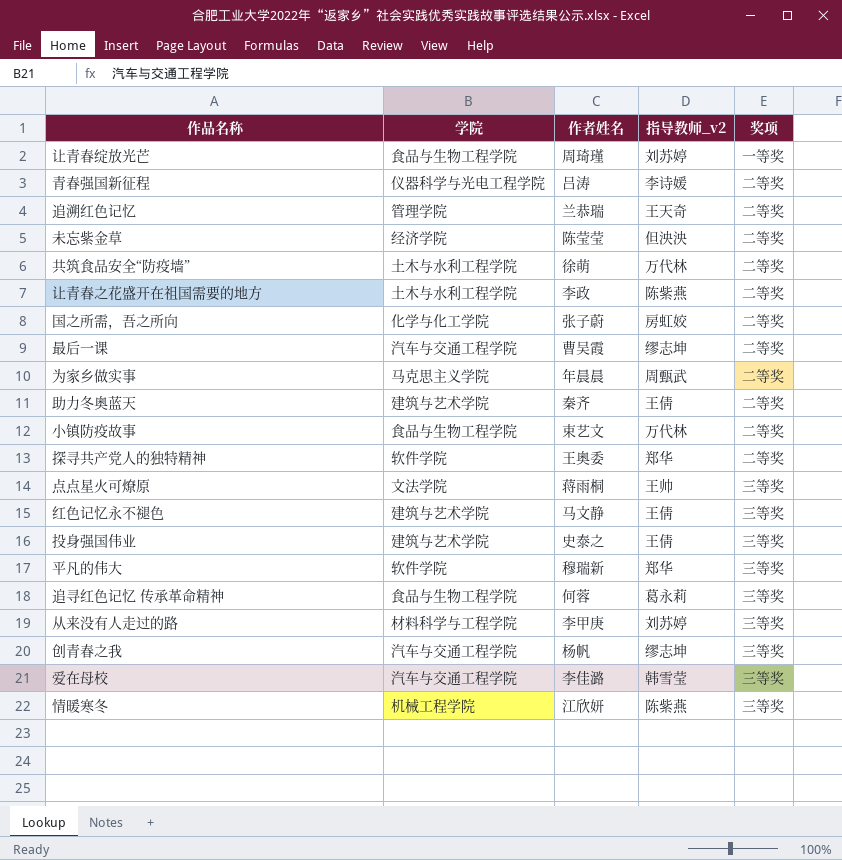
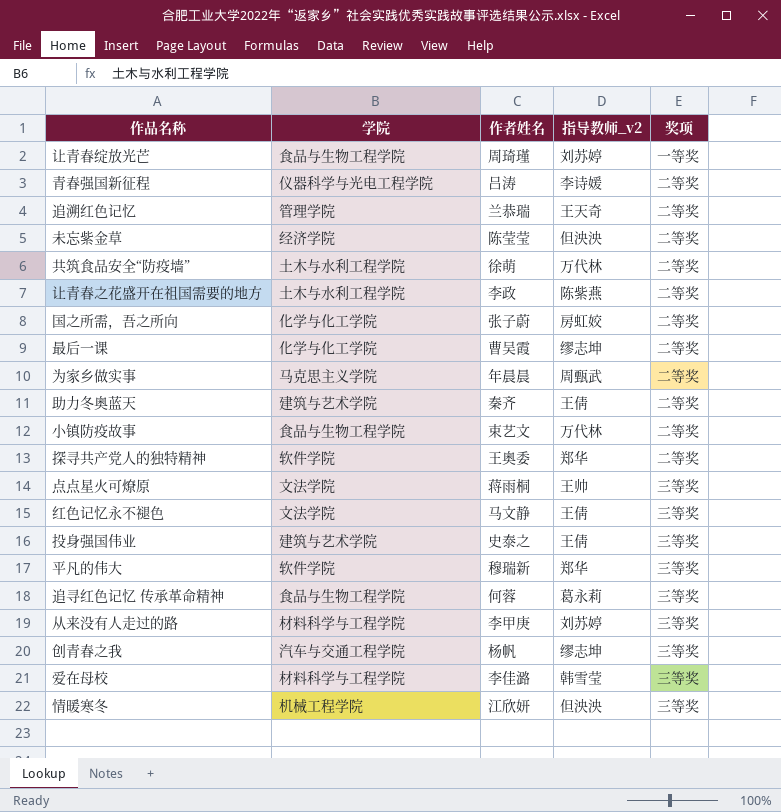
最后一课 | 学院: 汽车与交通工程学院 -> 化学与化工学院
红色记忆永不褪色 | 学院: 建筑与艺术学院 -> 文法学院
爱在母校 | 学院: 汽车与交通工程学院 -> 材料科学与工程学院
情暖寒冬 | 指导教师_v2: 陈紫燕 -> 但泱泱

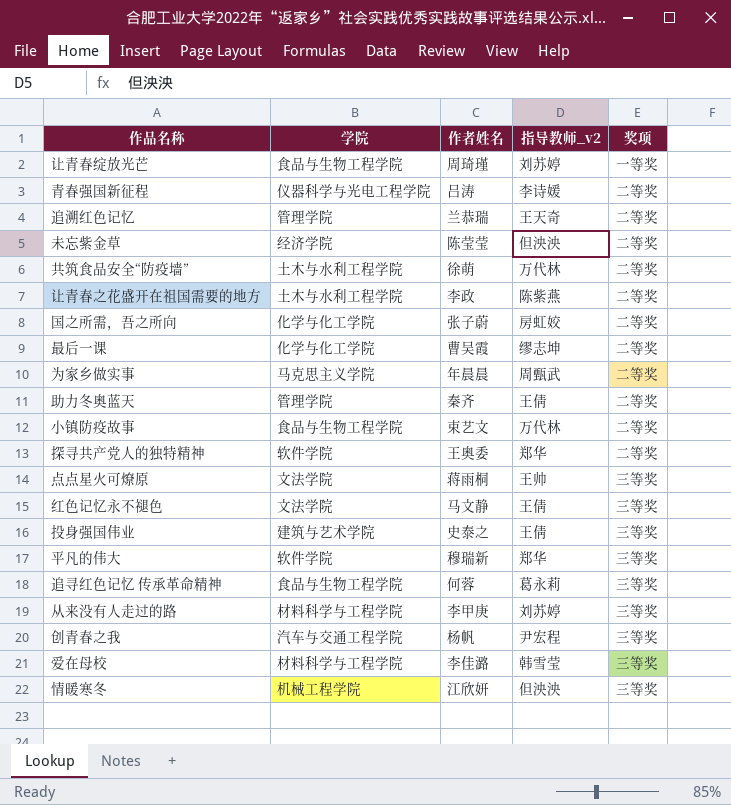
助力冬奥蓝天 | 学院: 建筑与艺术学院 -> 管理学院
创青春之我 | 指导教师_v2: 缪志坤 -> 尹宏程

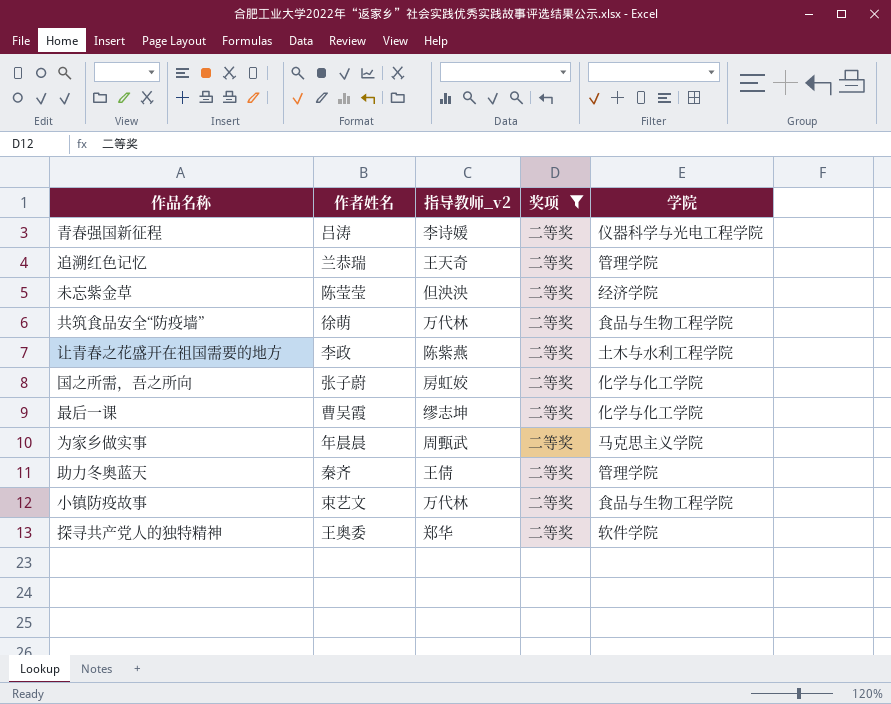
filter: none -> 奖项 = 二等奖
column 学院 | position: 2 -> 5
共筑食品安全“防疫墙” | 学院: 土木与水利工程学院 -> 食品与生物工程学院

